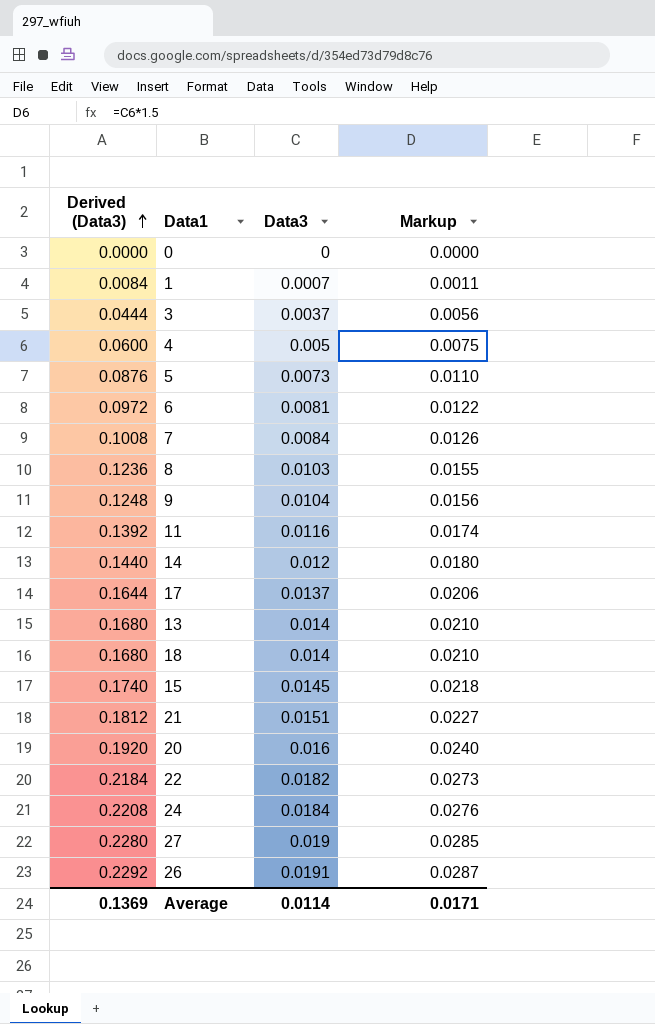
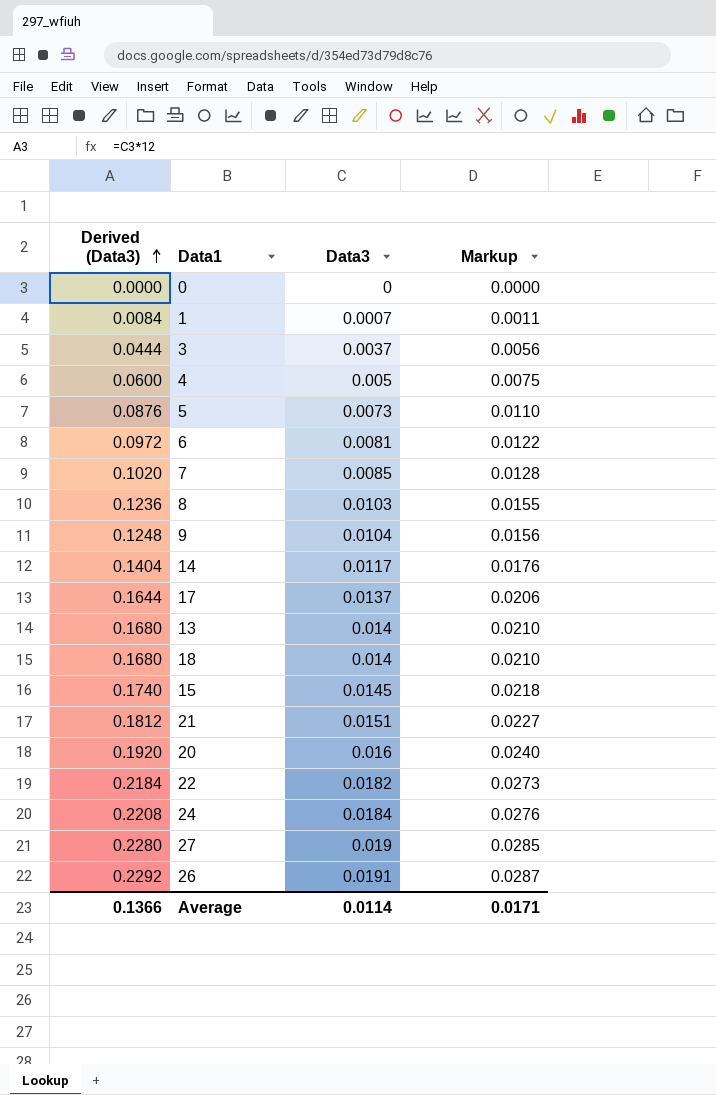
row 11: 0.1392 | 0.0116 | 0.0174 -> none
7 | Derived (Data3): 0.1008 -> 0.1020
7 | Data3: 0.0084 -> 0.0085
7 | Markup: 0.0126 -> 0.0128
14 | Derived (Data3): 0.1440 -> 0.1404
14 | Data3: 0.012 -> 0.0117
14 | Markup: 0.0180 -> 0.0176
Average | Derived (Data3): 0.1369 -> 0.1366

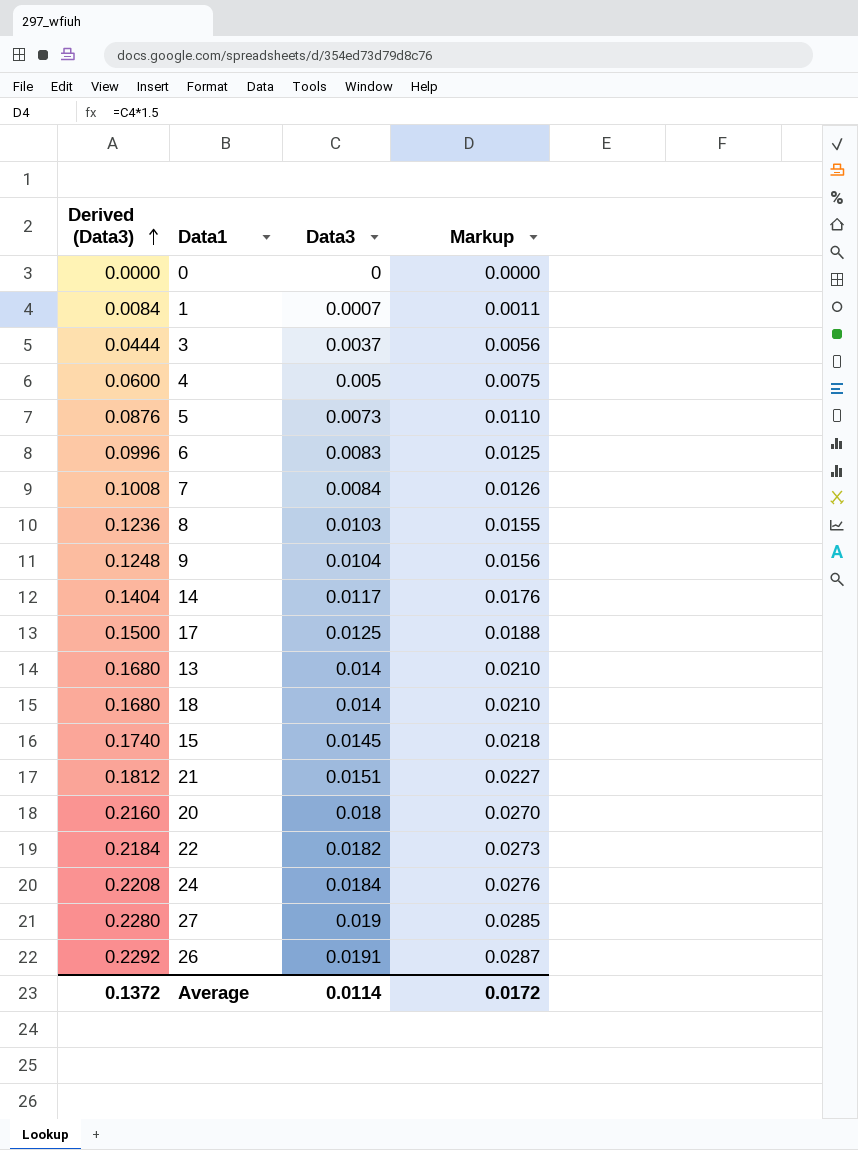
6 | Derived (Data3): 0.0972 -> 0.0996
6 | Data3: 0.0081 -> 0.0083
6 | Markup: 0.0122 -> 0.0125
7 | Derived (Data3): 0.1020 -> 0.1008
7 | Data3: 0.0085 -> 0.0084
7 | Markup: 0.0128 -> 0.0126
17 | Derived (Data3): 0.1644 -> 0.1500
17 | Data3: 0.0137 -> 0.0125
17 | Markup: 0.0206 -> 0.0188
20 | Derived (Data3): 0.1920 -> 0.2160
20 | Data3: 0.016 -> 0.018
20 | Markup: 0.0240 -> 0.0270
Average | Derived (Data3): 0.1366 -> 0.1372
Average | Markup: 0.0171 -> 0.0172

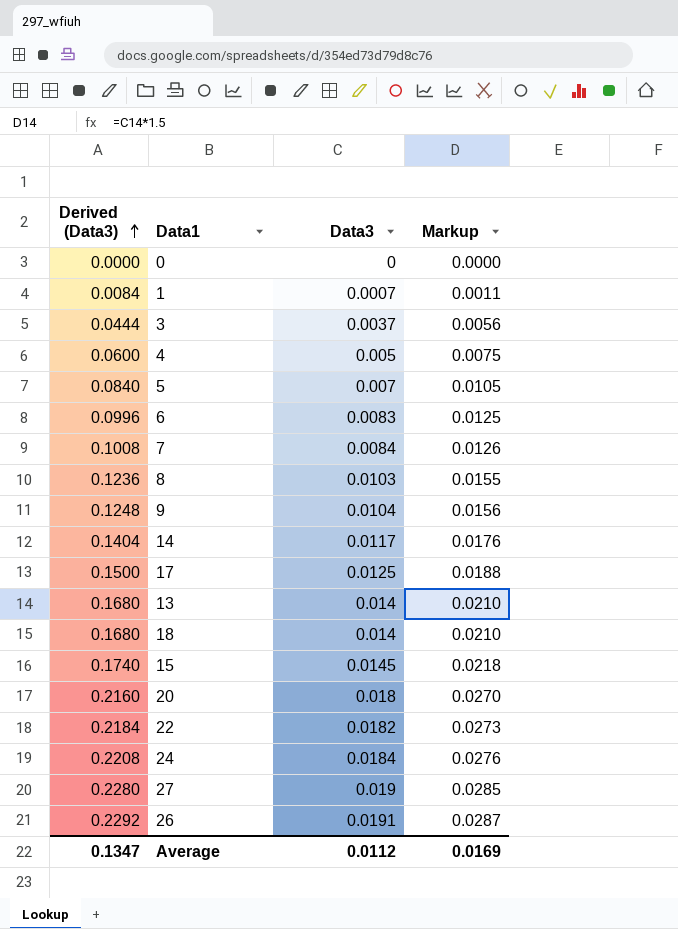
row 21: 0.1812 | 0.0151 | 0.0227 -> none
5 | Derived (Data3): 0.0876 -> 0.0840
5 | Data3: 0.0073 -> 0.007
5 | Markup: 0.0110 -> 0.0105
Average | Derived (Data3): 0.1372 -> 0.1347
Average | Data3: 0.0114 -> 0.0112
Average | Markup: 0.0172 -> 0.0169

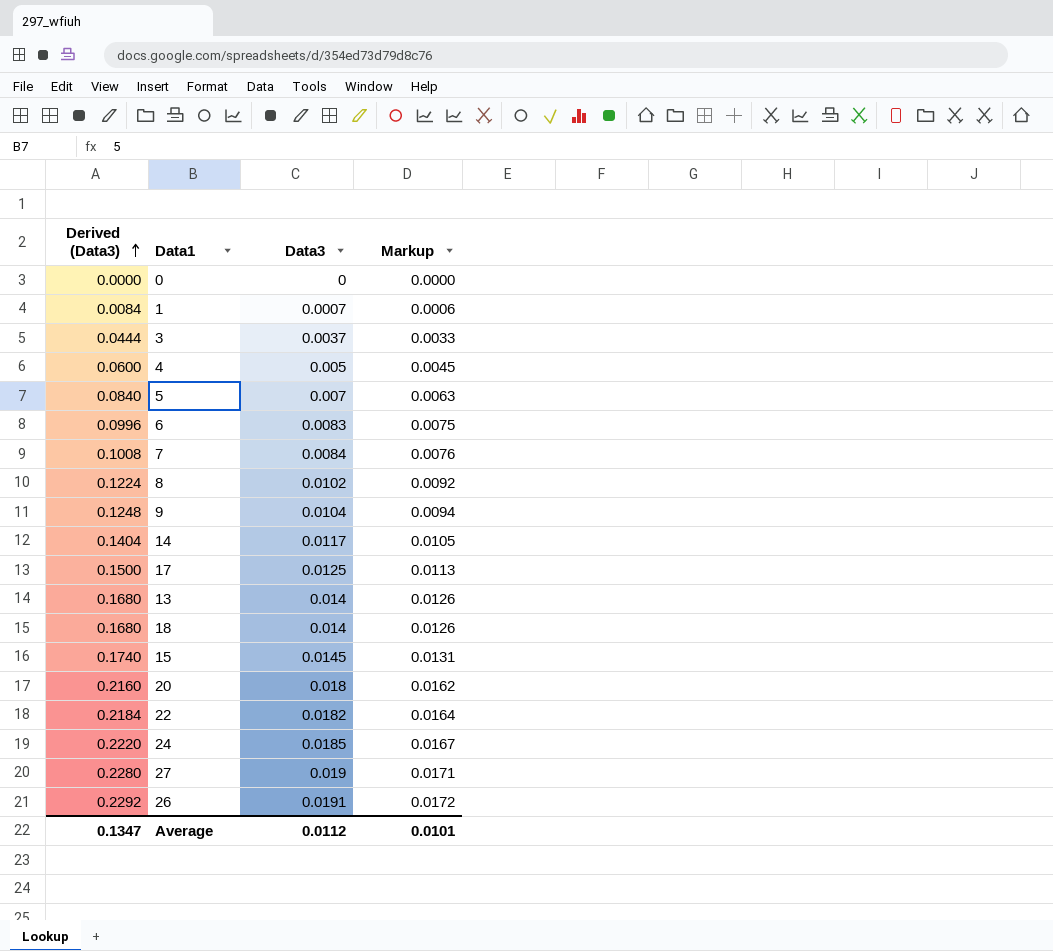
column Markup | formula: [Data3] * 1.5 -> [Data3] * 0.9
8 | Derived (Data3): 0.1236 -> 0.1224
8 | Data3: 0.0103 -> 0.0102
24 | Derived (Data3): 0.2208 -> 0.2220
24 | Data3: 0.0184 -> 0.0185
Average | Markup: 0.0169 -> 0.0101

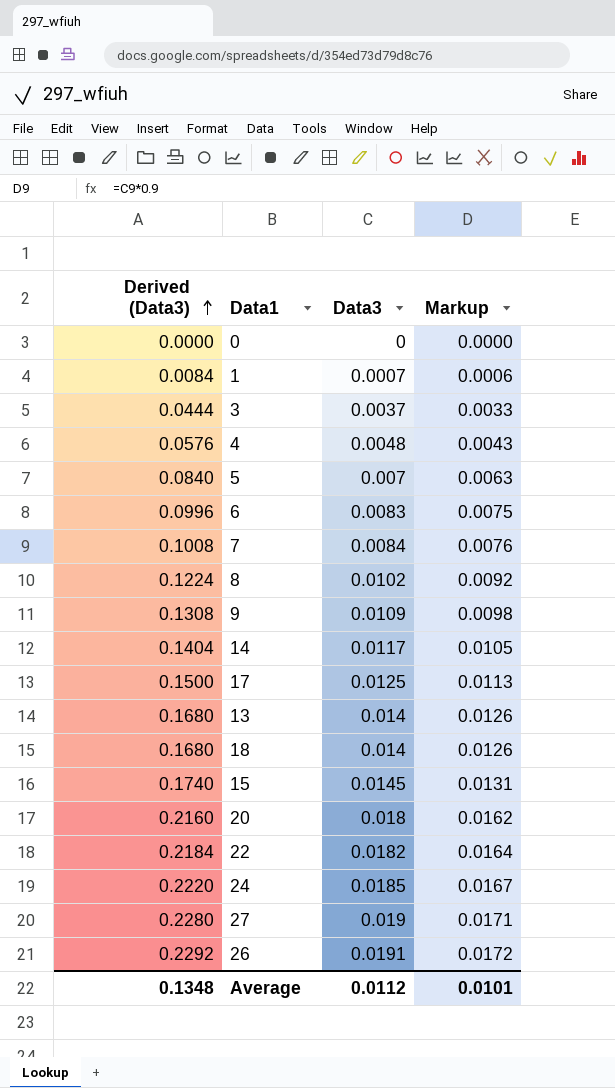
4 | Derived (Data3): 0.0600 -> 0.0576
4 | Data3: 0.005 -> 0.0048
4 | Markup: 0.0045 -> 0.0043
9 | Derived (Data3): 0.1248 -> 0.1308
9 | Data3: 0.0104 -> 0.0109
9 | Markup: 0.0094 -> 0.0098
Average | Derived (Data3): 0.1347 -> 0.1348

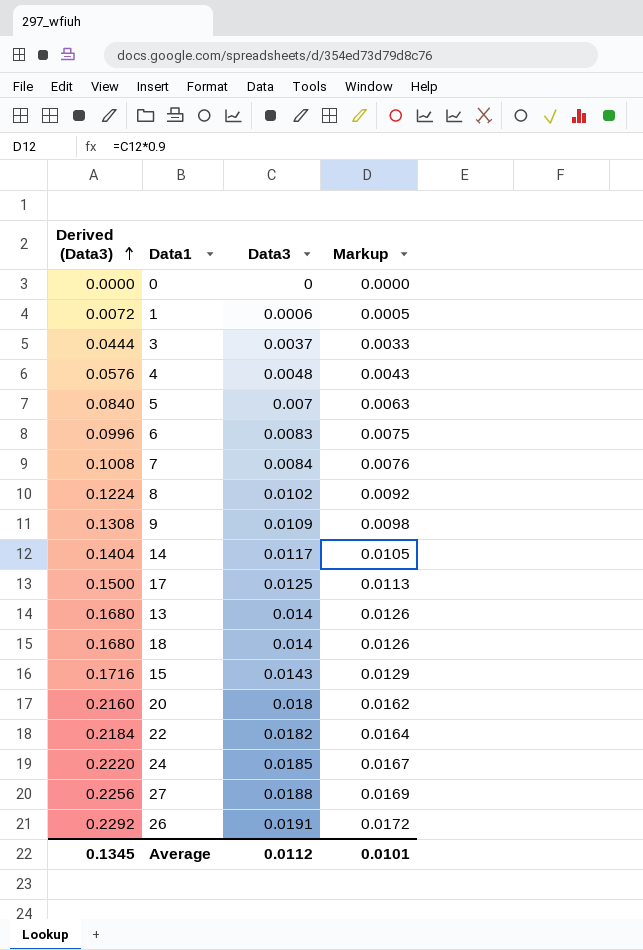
1 | Derived (Data3): 0.0084 -> 0.0072
1 | Data3: 0.0007 -> 0.0006
1 | Markup: 0.0006 -> 0.0005
15 | Derived (Data3): 0.1740 -> 0.1716
15 | Data3: 0.0145 -> 0.0143
15 | Markup: 0.0131 -> 0.0129
27 | Derived (Data3): 0.2280 -> 0.2256
27 | Data3: 0.019 -> 0.0188
27 | Markup: 0.0171 -> 0.0169
Average | Derived (Data3): 0.1348 -> 0.1345

